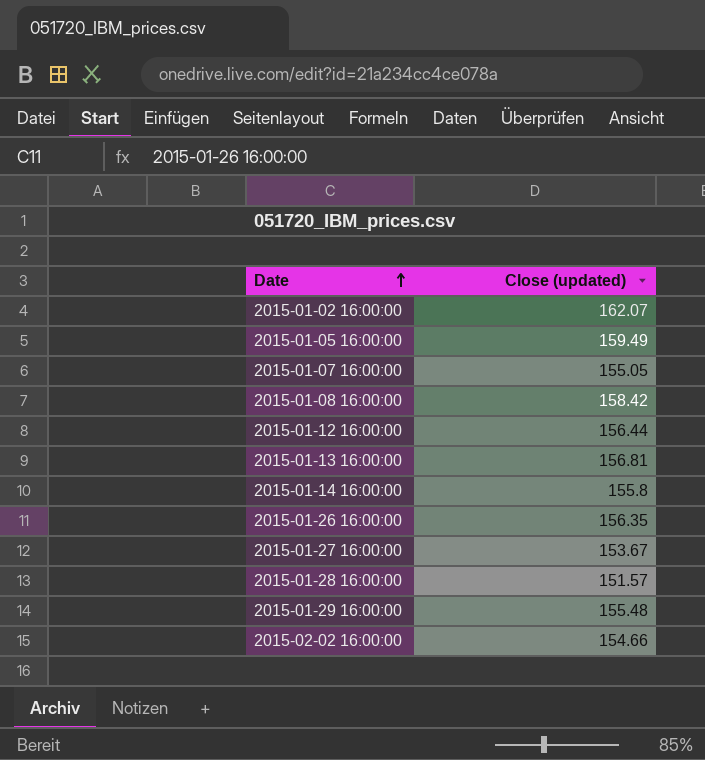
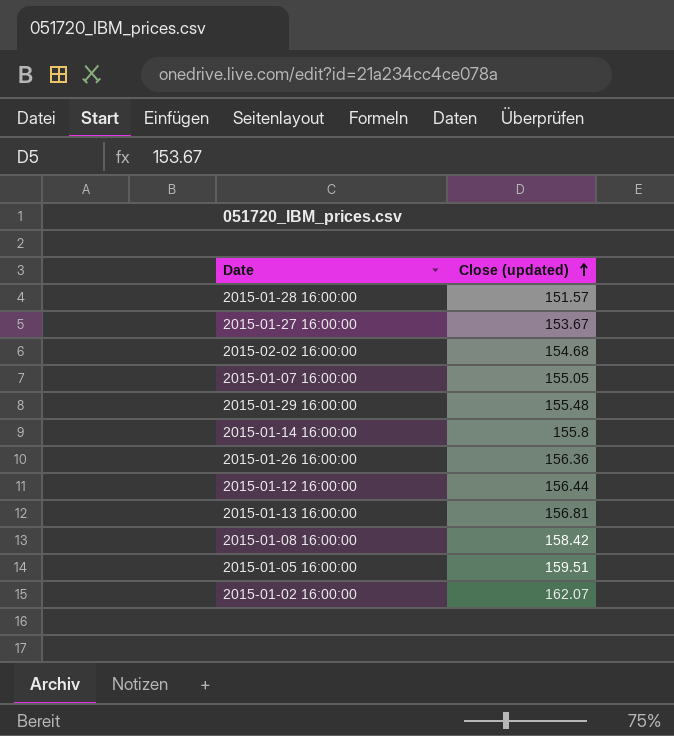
row order: Date ascending -> Close (updated) ascending
2015-02-02 16:00:00 | Close (updated): 154.66 -> 154.68
2015-01-26 16:00:00 | Close (updated): 156.35 -> 156.36
2015-01-05 16:00:00 | Close (updated): 159.49 -> 159.51

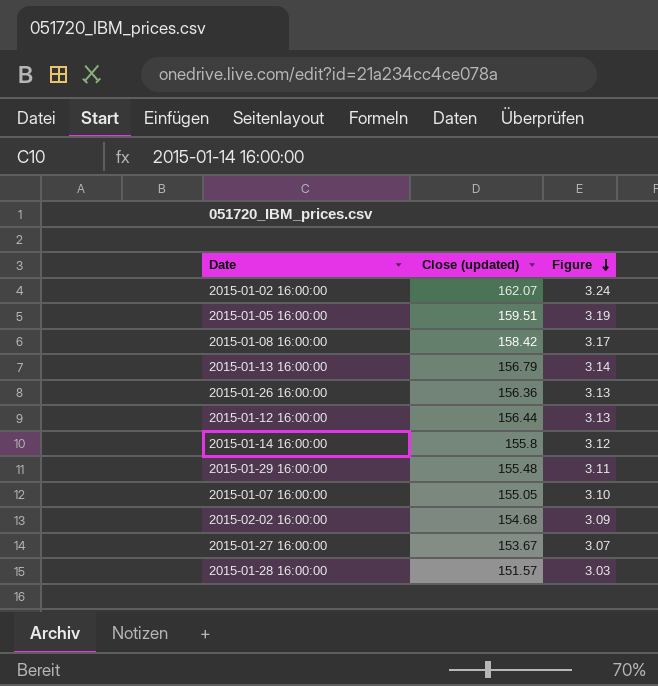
row order: Close (updated) ascending -> Figure descending
column Figure | formula: none -> [Close (updated)] * 0.02
2015-01-13 16:00:00 | Close (updated): 156.81 -> 156.79

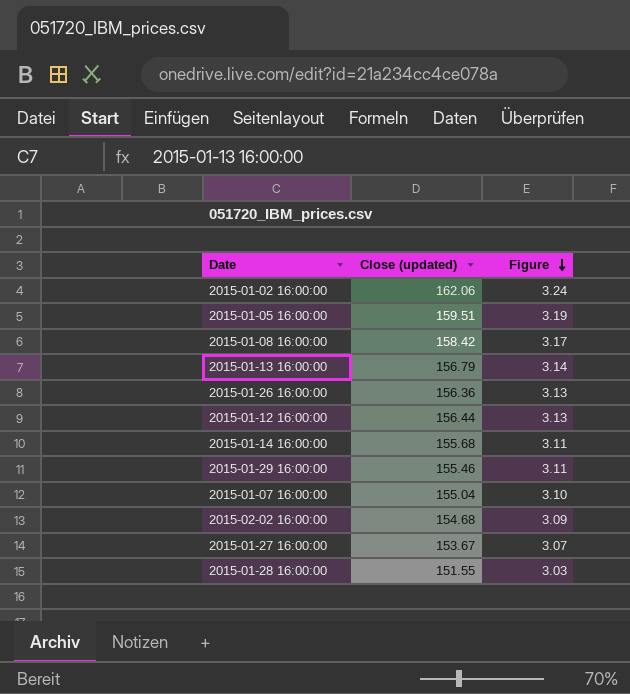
2015-01-02 16:00:00 | Close (updated): 162.07 -> 162.06
2015-01-14 16:00:00 | Close (updated): 155.8 -> 155.68
2015-01-14 16:00:00 | Figure: 3.12 -> 3.11
2015-01-29 16:00:00 | Close (updated): 155.48 -> 155.46
2015-01-07 16:00:00 | Close (updated): 155.05 -> 155.04
2015-01-28 16:00:00 | Close (updated): 151.57 -> 151.55

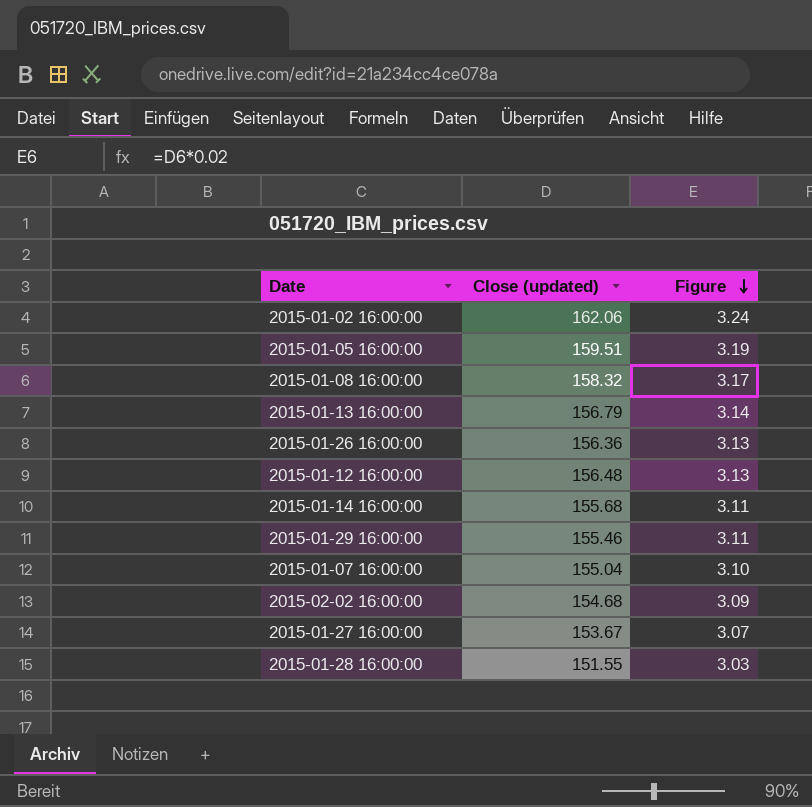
2015-01-08 16:00:00 | Close (updated): 158.42 -> 158.32
2015-01-12 16:00:00 | Close (updated): 156.44 -> 156.48

